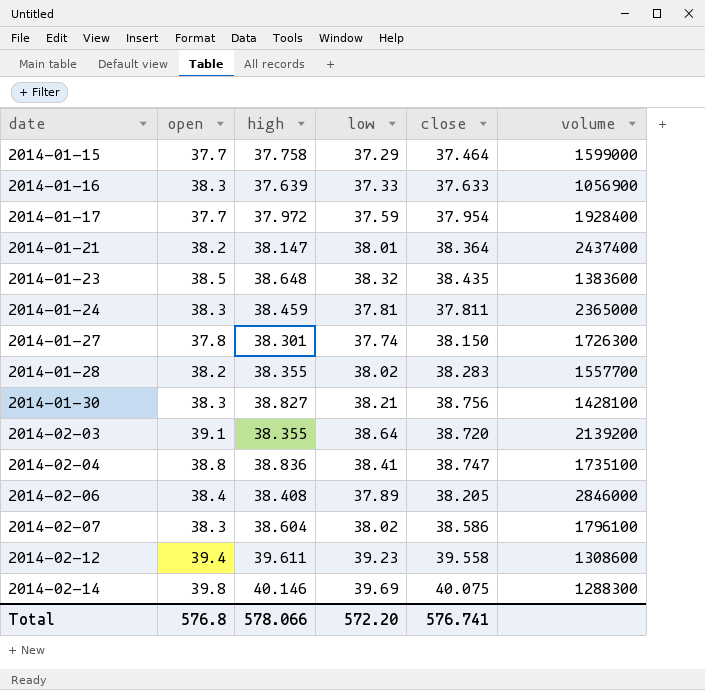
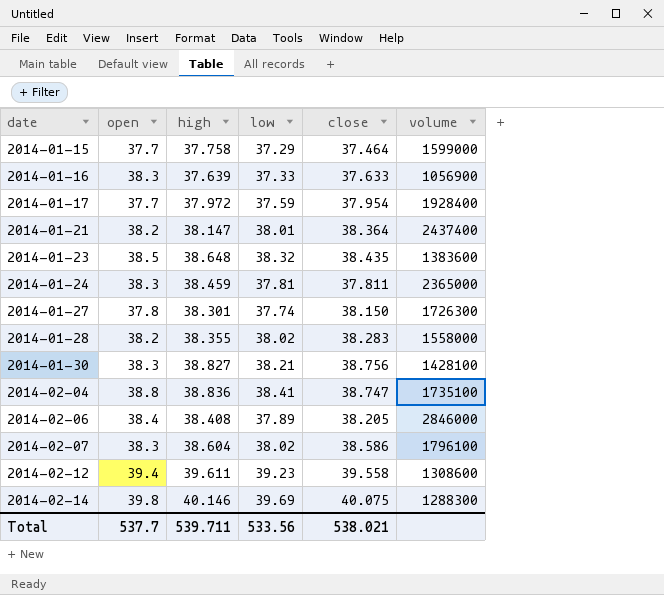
row 2014-02-03: 39.1 | 38.355 | 38.64 | 38.720 | 2139200 -> none
2014-01-28 | volume: 1557700 -> 1558000
Total | open: 576.8 -> 537.7
Total | high: 578.066 -> 539.711
Total | low: 572.20 -> 533.56
Total | close: 576.741 -> 538.021

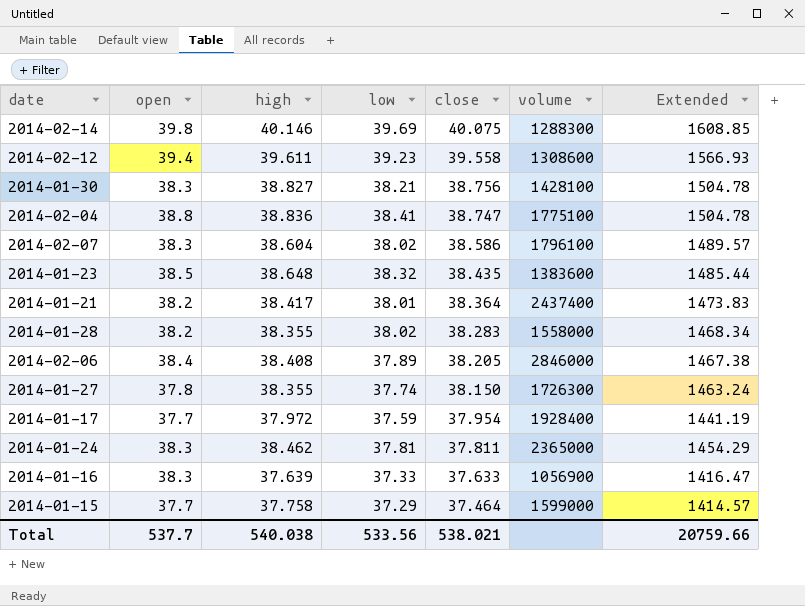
row order: date ascending -> close descending
column Extended | formula: none -> [high] * [close]
2014-02-04 | volume: 1735100 -> 1775100
2014-01-21 | high: 38.147 -> 38.417
2014-01-27 | high: 38.301 -> 38.355
2014-01-24 | high: 38.459 -> 38.462
Total | high: 539.711 -> 540.038

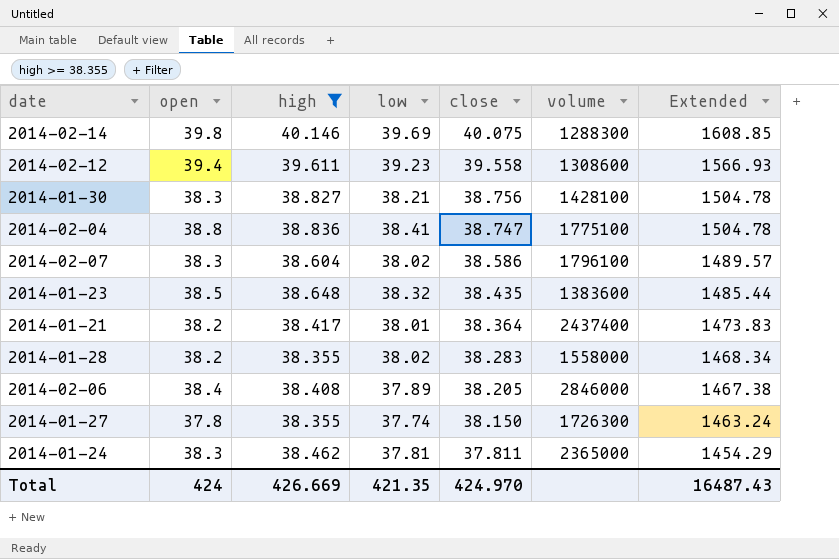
filter: none -> high >= 38.355
Total | open: 537.7 -> 424
Total | high: 540.038 -> 426.669
Total | low: 533.56 -> 421.35
Total | close: 538.021 -> 424.970
Total | Extended: 20759.66 -> 16487.43

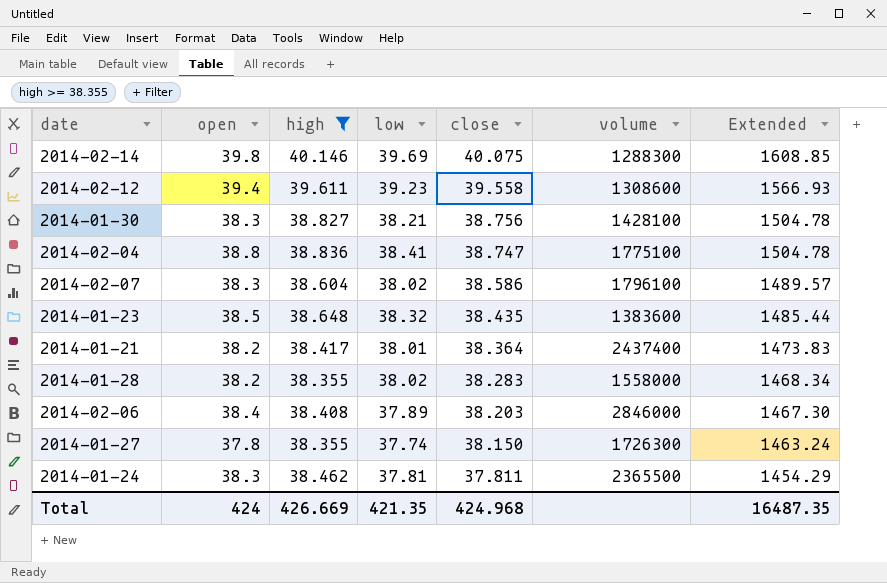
2014-02-06 | close: 38.205 -> 38.203
2014-02-06 | Extended: 1467.38 -> 1467.30
2014-01-24 | volume: 2365000 -> 2365500
Total | close: 424.970 -> 424.968
Total | Extended: 16487.43 -> 16487.35

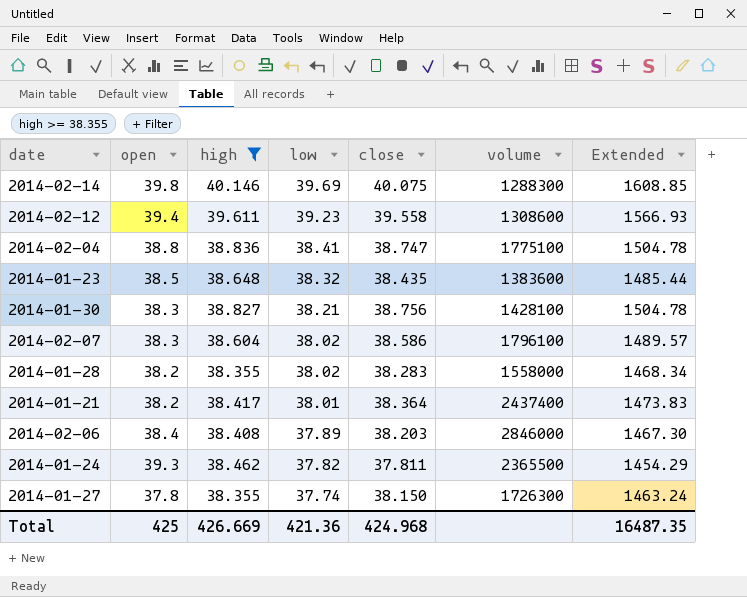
row order: close descending -> low descending
2014-01-24 | open: 38.3 -> 39.3
2014-01-24 | low: 37.81 -> 37.82
Total | open: 424 -> 425
Total | low: 421.35 -> 421.36

